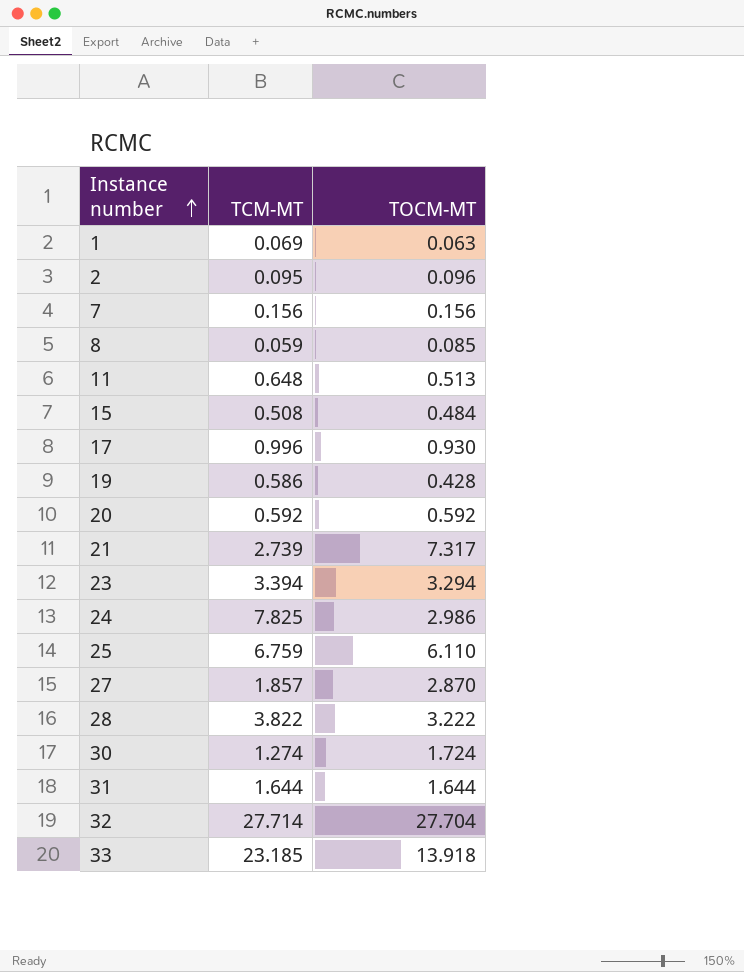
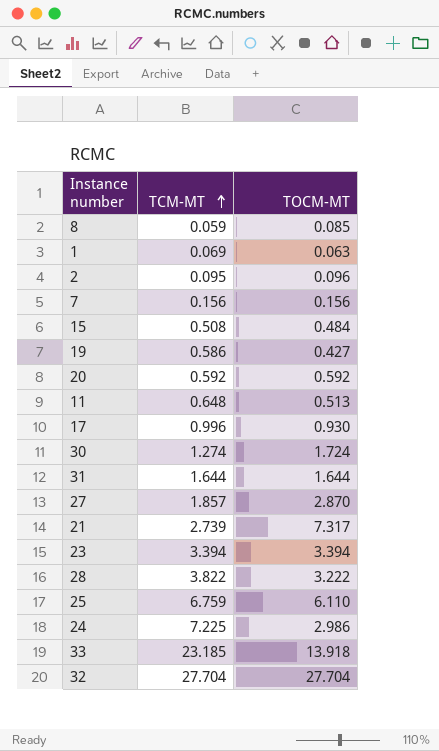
row order: Instance number ascending -> TCM-MT ascending
19 | TOCM-MT: 0.428 -> 0.427
23 | TOCM-MT: 3.294 -> 3.394
24 | TCM-MT: 7.825 -> 7.225
32 | TCM-MT: 27.714 -> 27.704

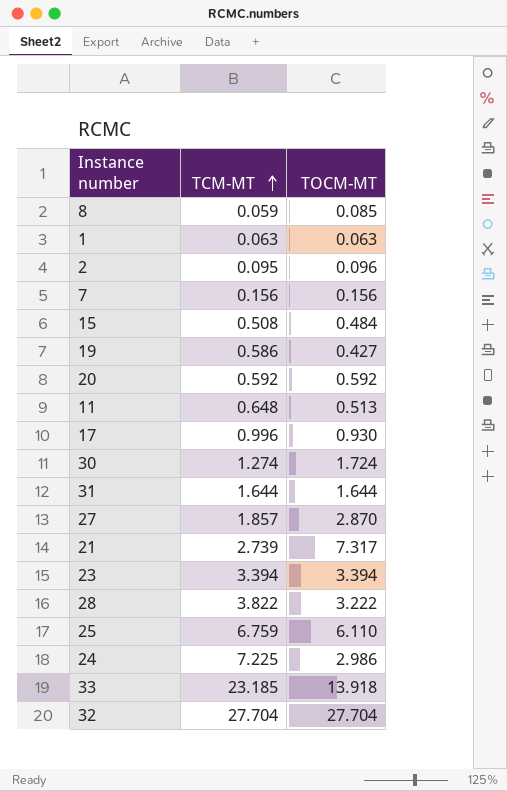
1 | TCM-MT: 0.069 -> 0.063

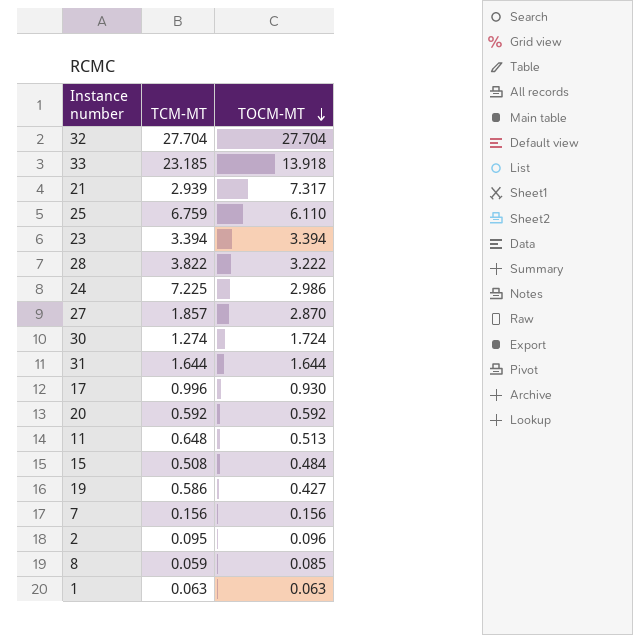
row order: TCM-MT ascending -> TOCM-MT descending
21 | TCM-MT: 2.739 -> 2.939

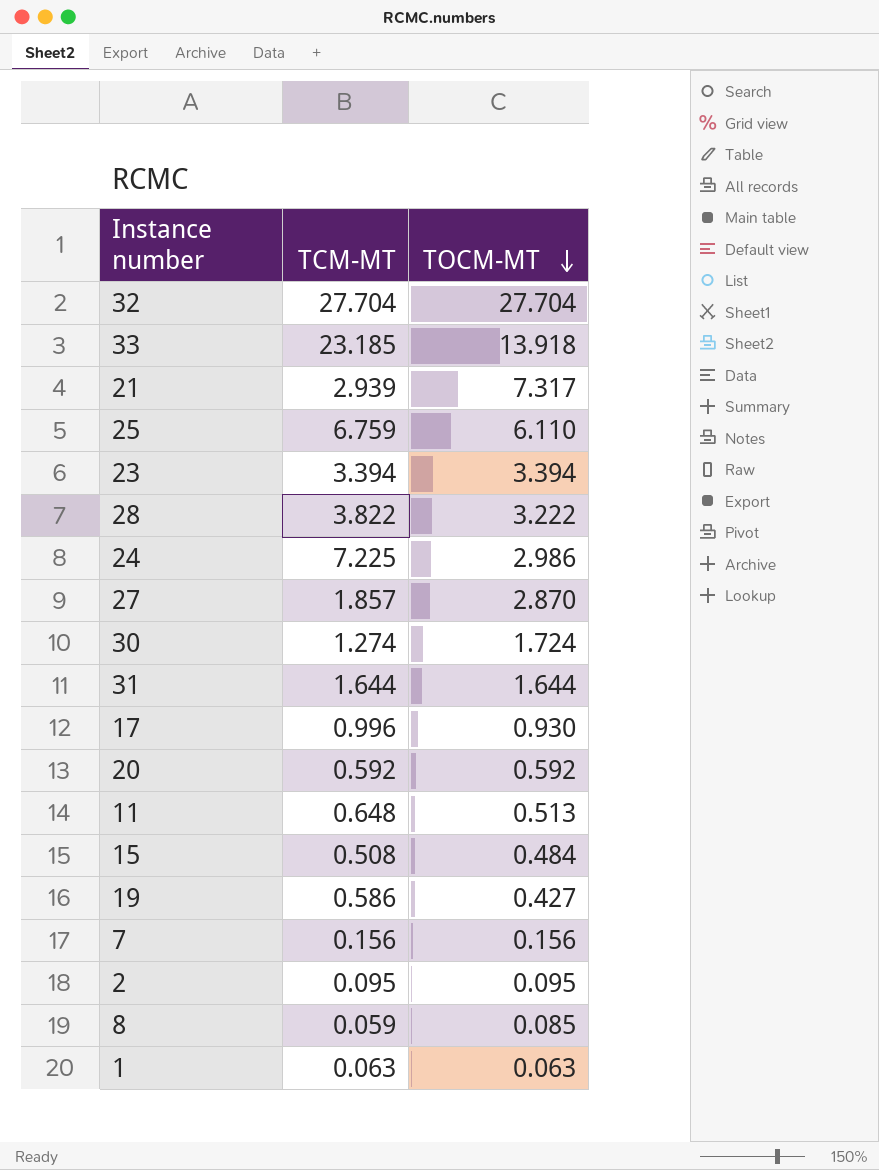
2 | TOCM-MT: 0.096 -> 0.095

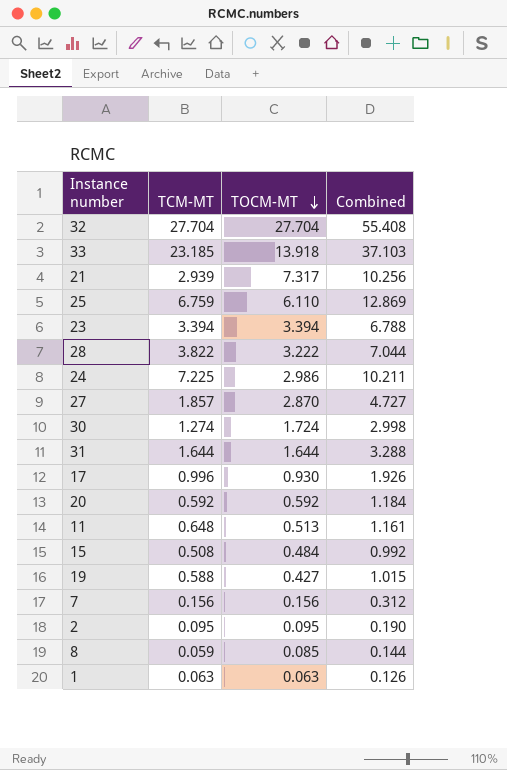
column Combined | formula: none -> [TCM-MT] + [TOCM-MT]
19 | TCM-MT: 0.586 -> 0.588

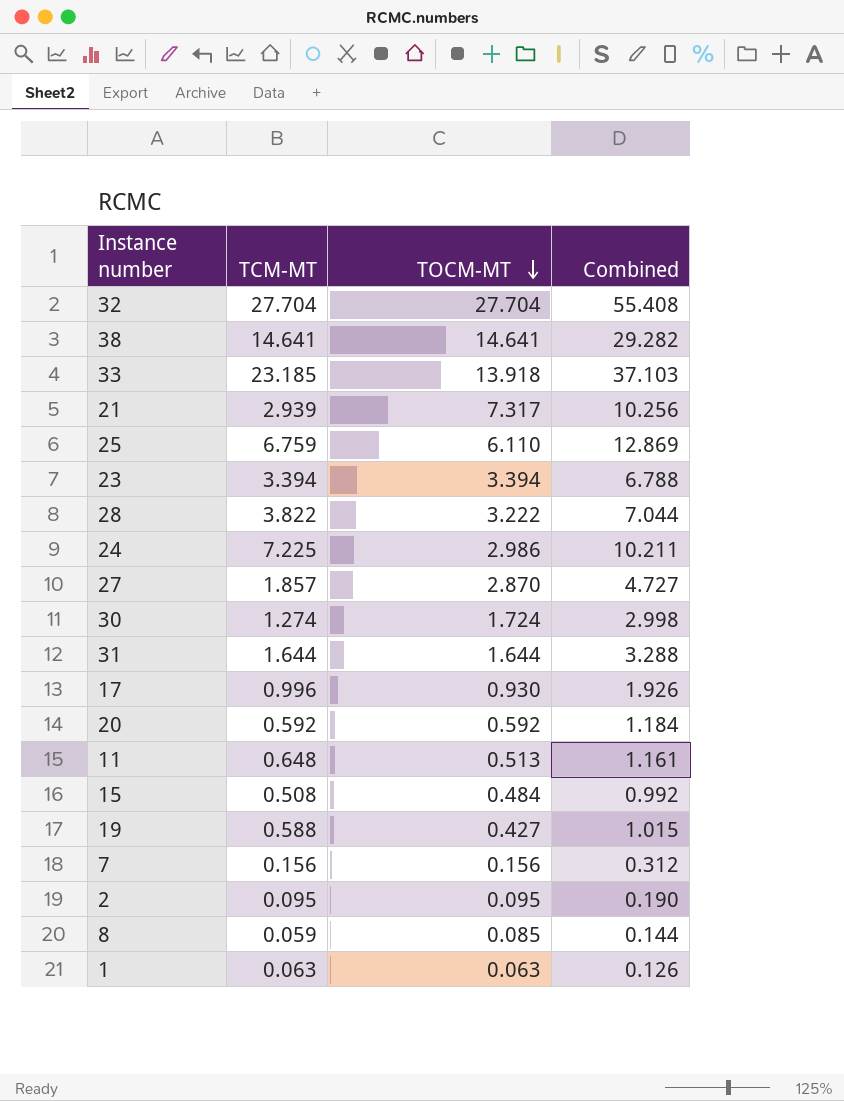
row 38: none -> 14.641 | 14.641 | 29.282

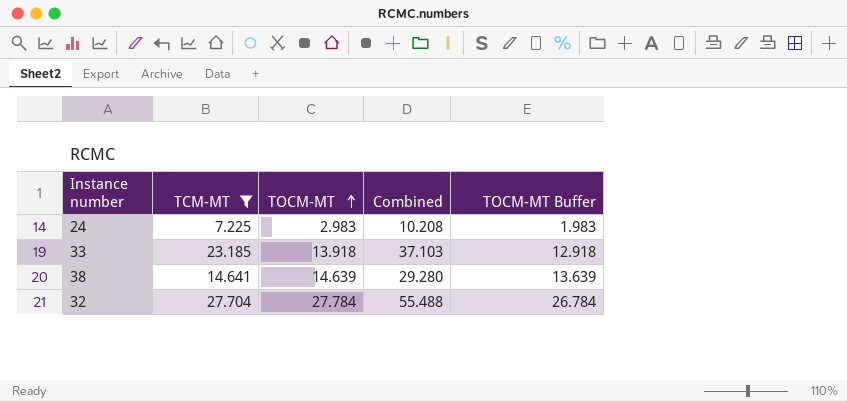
filter: none -> TCM-MT >= 7.225
row order: TOCM-MT descending -> TOCM-MT ascending
column TOCM-MT Buffer | formula: none -> [TOCM-MT] - 1
24 | TOCM-MT: 2.986 -> 2.983
24 | Combined: 10.211 -> 10.208
38 | TOCM-MT: 14.641 -> 14.639
38 | Combined: 29.282 -> 29.280
32 | TOCM-MT: 27.704 -> 27.784
32 | Combined: 55.408 -> 55.488

